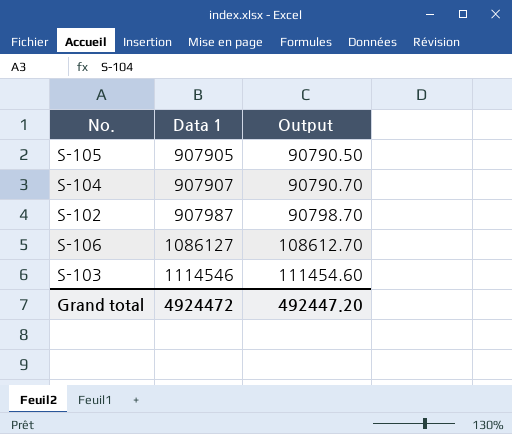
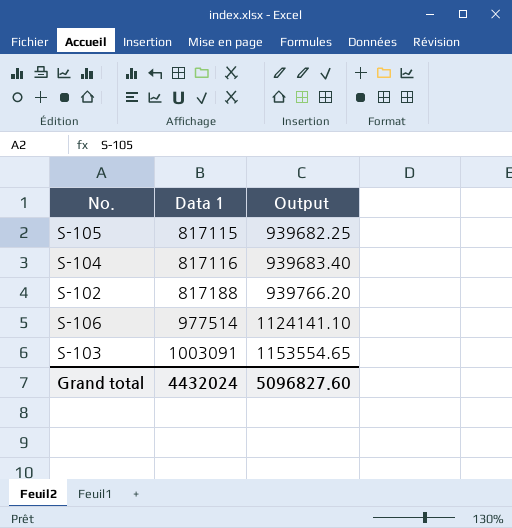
column Output | formula: [Data 1] * 0.1 -> [Data 1] * 1.15
S-105 | Data 1: 907905 -> 817115
S-104 | Data 1: 907907 -> 817116
S-102 | Data 1: 907987 -> 817188
S-106 | Data 1: 1086127 -> 977514
S-103 | Data 1: 1114546 -> 1003091
Grand total | Data 1: 4924472 -> 4432024
Grand total | Output: 492447.20 -> 5096827.60

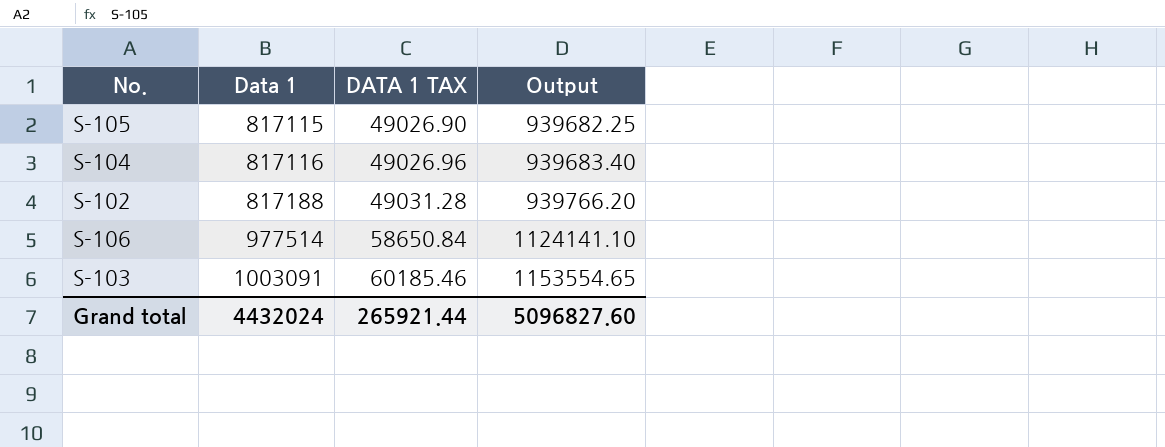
column DATA 1 TAX | formula: none -> [Data 1] * 0.06

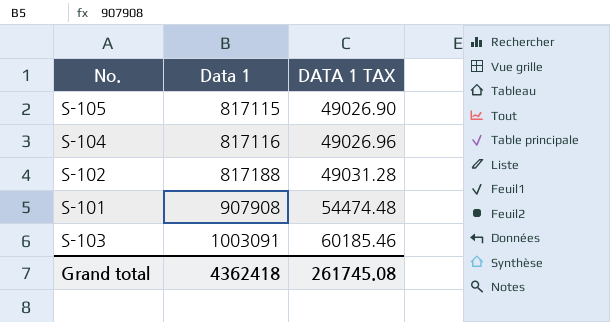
column Output | formula: [Data 1] * 1.15 -> none
row S-106: 977514 | 58650.84 | 1124141.10 -> none
row S-101: none -> 907908 | 54474.48
Grand total | Data 1: 4432024 -> 4362418
Grand total | DATA 1 TAX: 265921.44 -> 261745.08

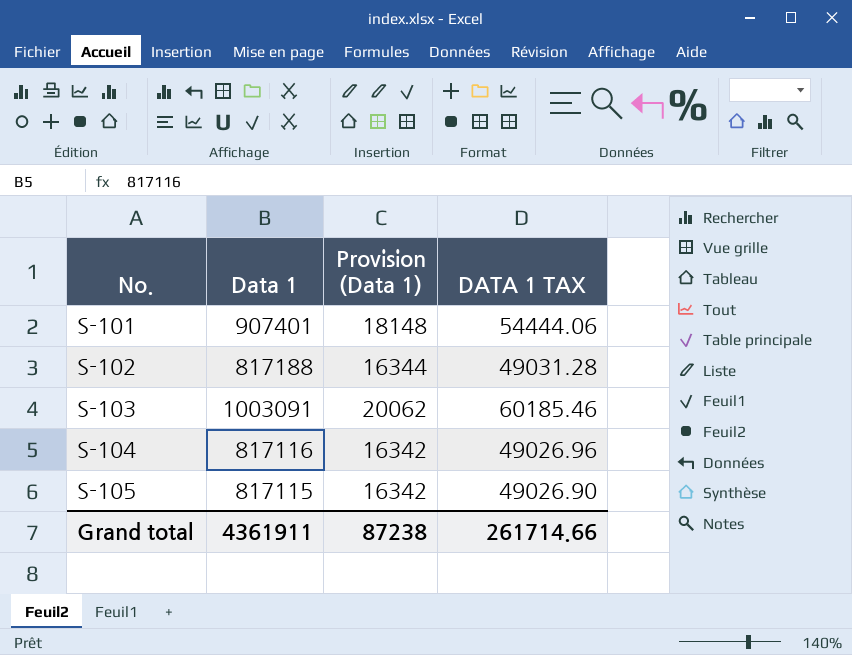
row order: Data 1 ascending -> No. ascending
column Provision (Data 1) | formula: none -> [Data 1] * 0.02
S-101 | Data 1: 907908 -> 907401
S-101 | DATA 1 TAX: 54474.48 -> 54444.06
Grand total | Data 1: 4362418 -> 4361911
Grand total | DATA 1 TAX: 261745.08 -> 261714.66

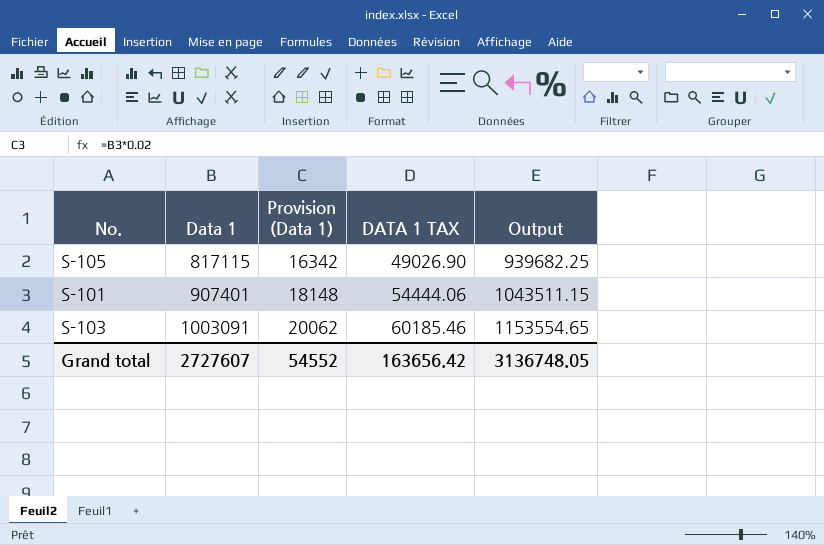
row order: No. ascending -> Data 1 ascending
column Output | formula: none -> [Data 1] * 1.15
row S-102: 817188 | 16344 | 49031.28 -> none
row S-104: 817116 | 16342 | 49026.96 -> none
Grand total | Data 1: 4361911 -> 2727607
Grand total | Provision (Data 1): 87238 -> 54552
Grand total | DATA 1 TAX: 261714.66 -> 163656.42

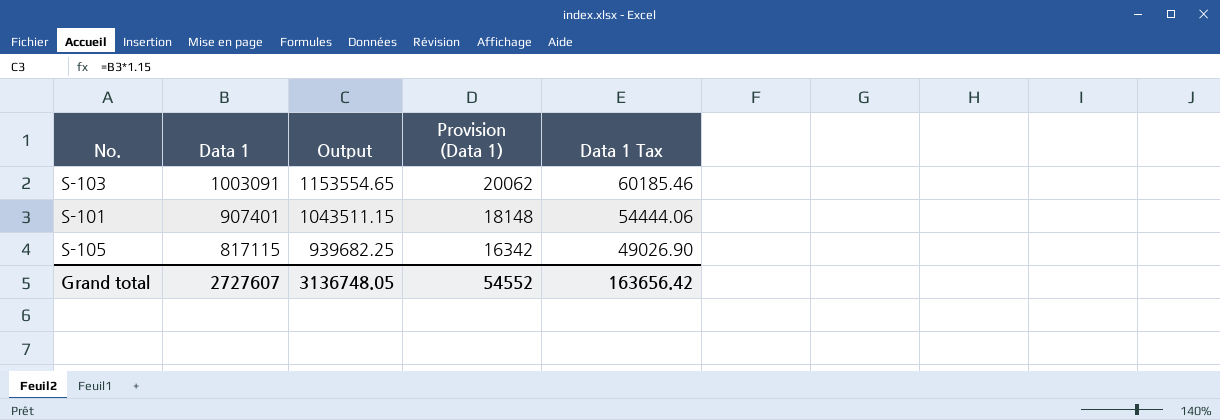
row order: Data 1 ascending -> Data 1 descending
column Output | position: 5 -> 3
column name: DATA 1 TAX -> Data 1 Tax

